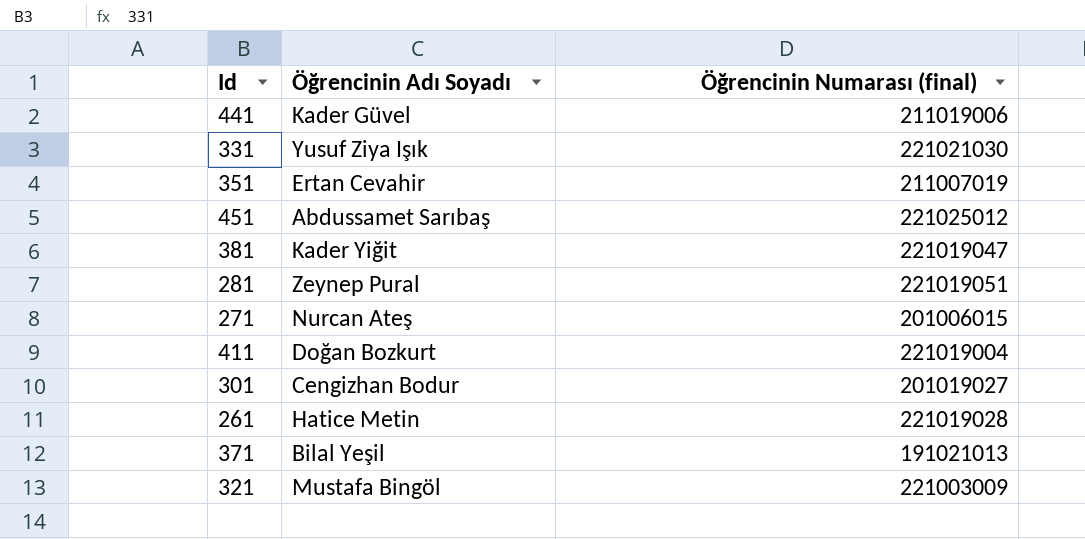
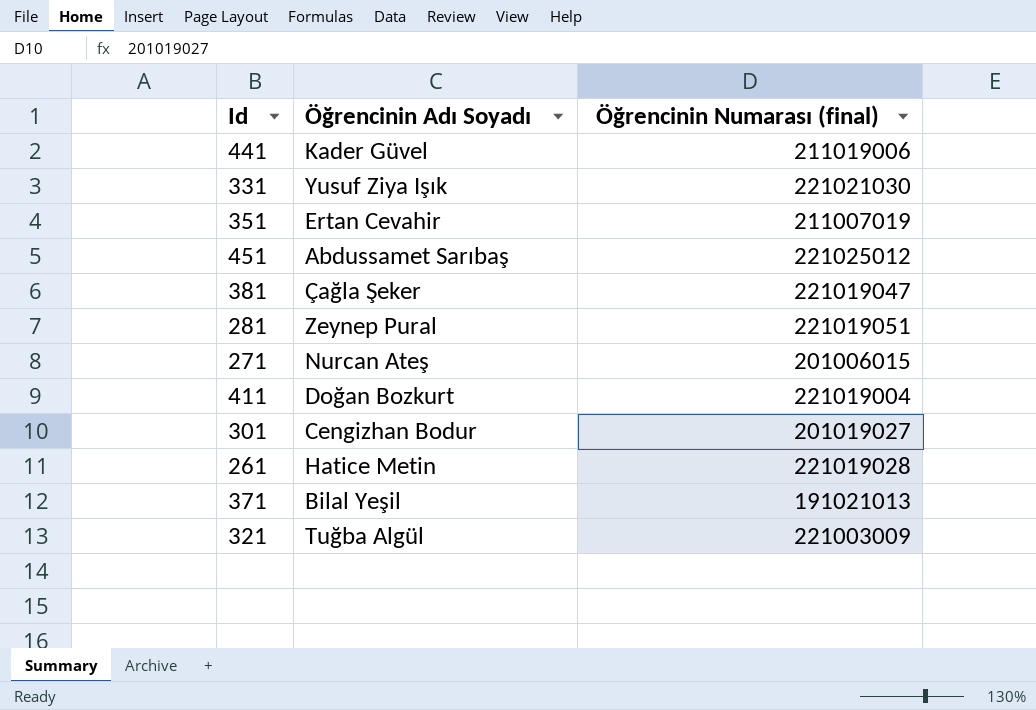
381 | Öğrencinin Adı Soyadı: Kader Yiğit -> Çağla Şeker
321 | Öğrencinin Adı Soyadı: Mustafa Bingöl -> Tuğba Algül

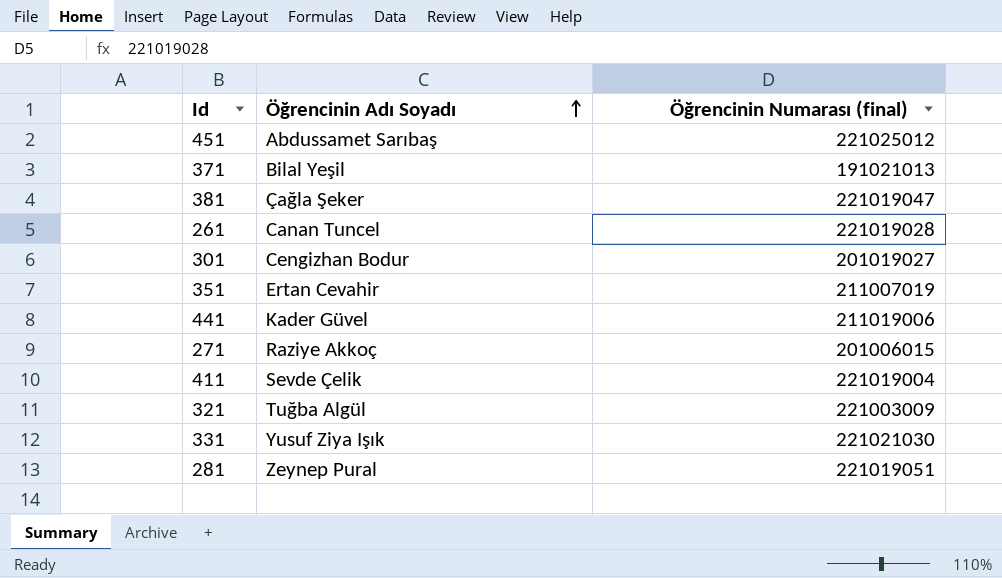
row order: none -> Öğrencinin Adı Soyadı ascending
261 | Öğrencinin Adı Soyadı: Hatice Metin -> Canan Tuncel
271 | Öğrencinin Adı Soyadı: Nurcan Ateş -> Raziye Akkoç
411 | Öğrencinin Adı Soyadı: Doğan Bozkurt -> Sevde Çelik

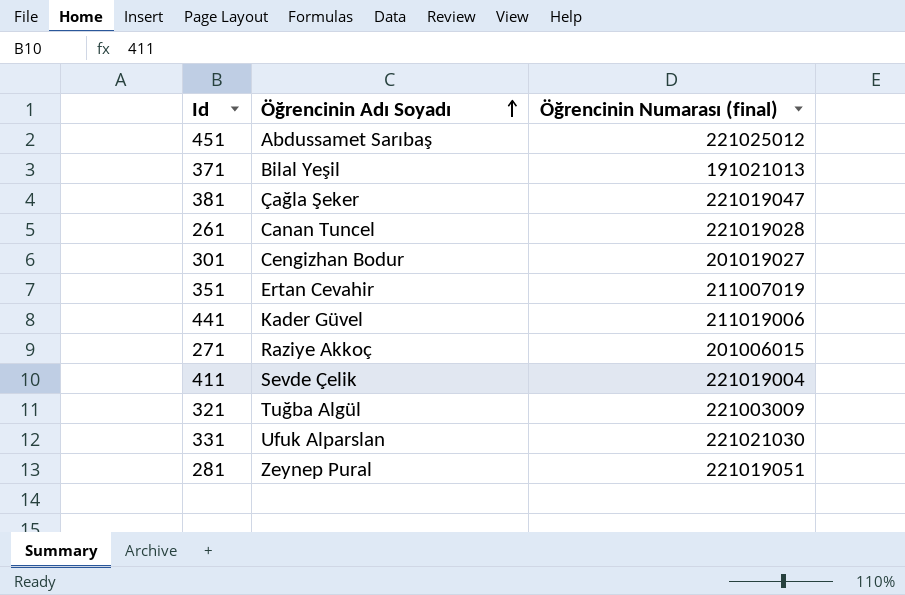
331 | Öğrencinin Adı Soyadı: Yusuf Ziya Işık -> Ufuk Alparslan

